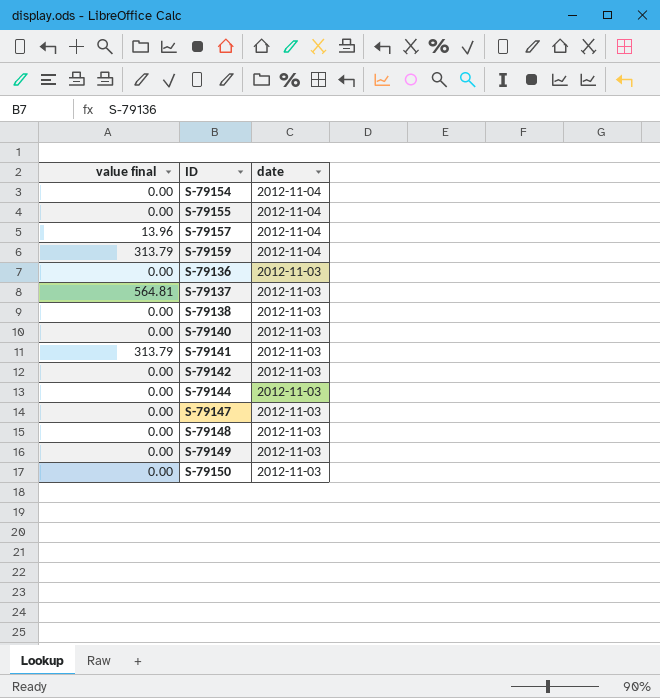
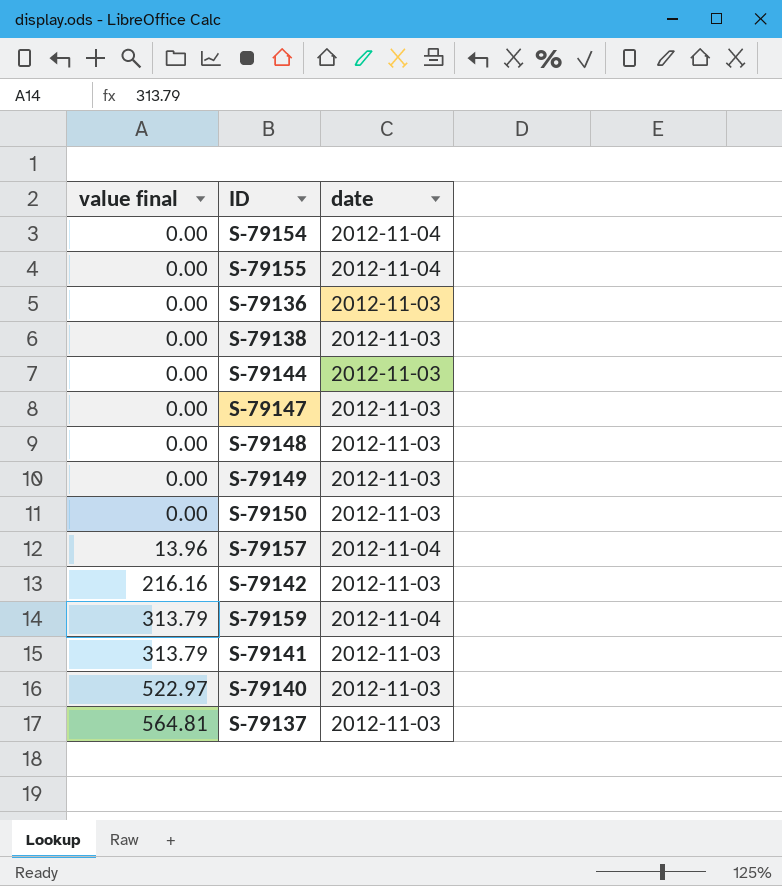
row order: date descending -> value final ascending
S-79142 | value final: 0.00 -> 216.16
S-79140 | value final: 0.00 -> 522.97

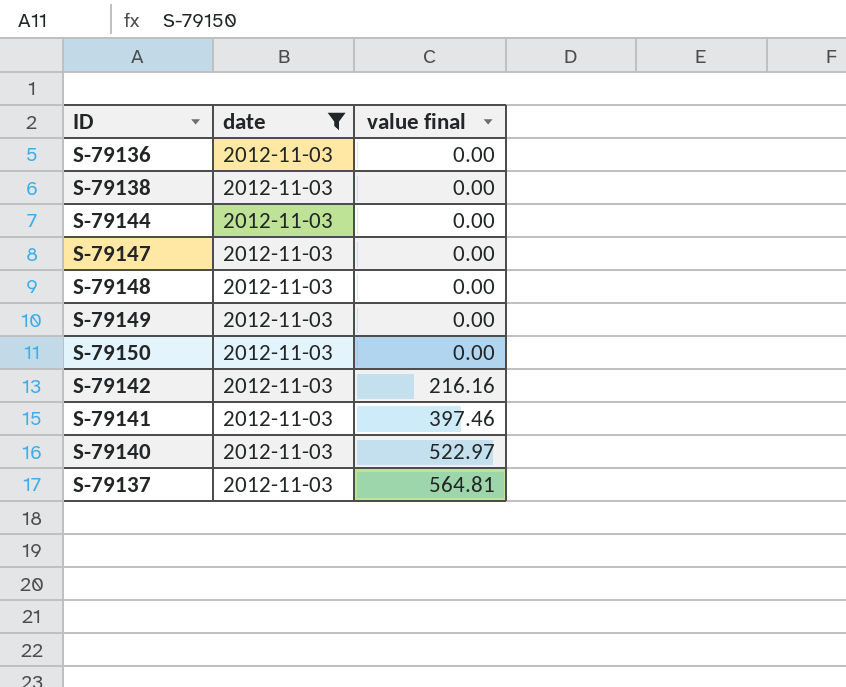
filter: none -> date = 2012-11-03
column value final | position: 1 -> 3
S-79141 | value final: 313.79 -> 397.46

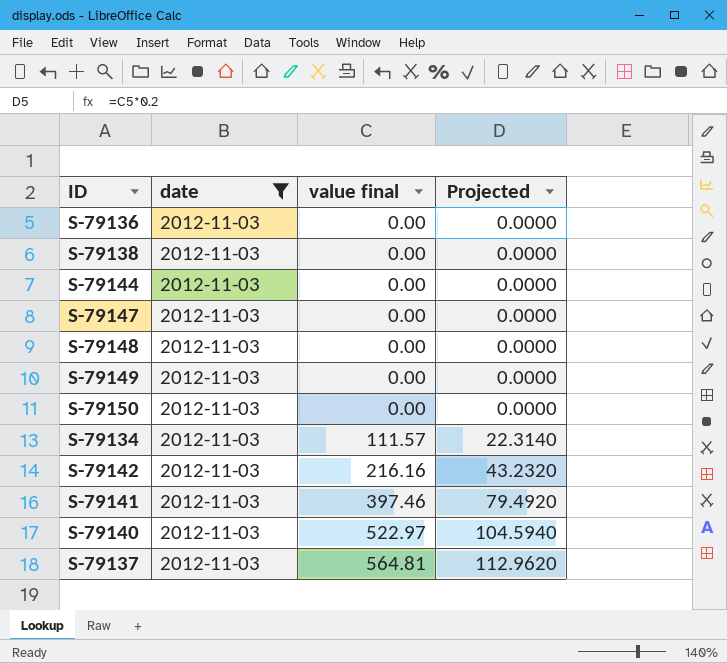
column Projected | formula: none -> [value final] * 0.2
row S-79134: none -> 2012-11-03 | 111.57 | 22.3140

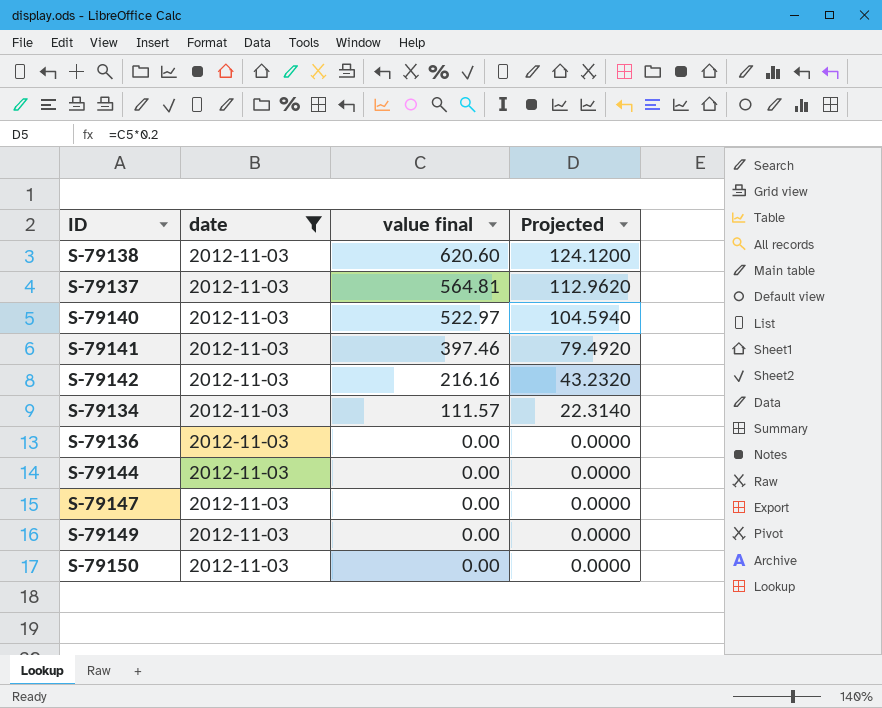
row order: value final ascending -> value final descending
row S-79148: 2012-11-03 | 0.00 | 0.0000 -> none
S-79138 | value final: 0.00 -> 620.60
S-79138 | Projected: 0.0000 -> 124.1200

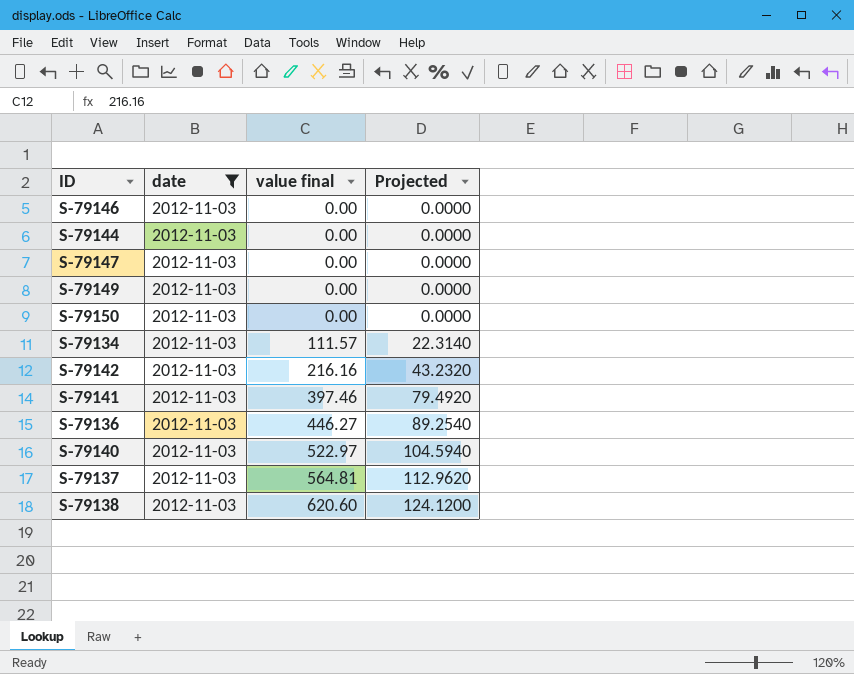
row order: value final descending -> value final ascending
row S-79146: none -> 2012-11-03 | 0.00 | 0.0000
S-79136 | value final: 0.00 -> 446.27
S-79136 | Projected: 0.0000 -> 89.2540

